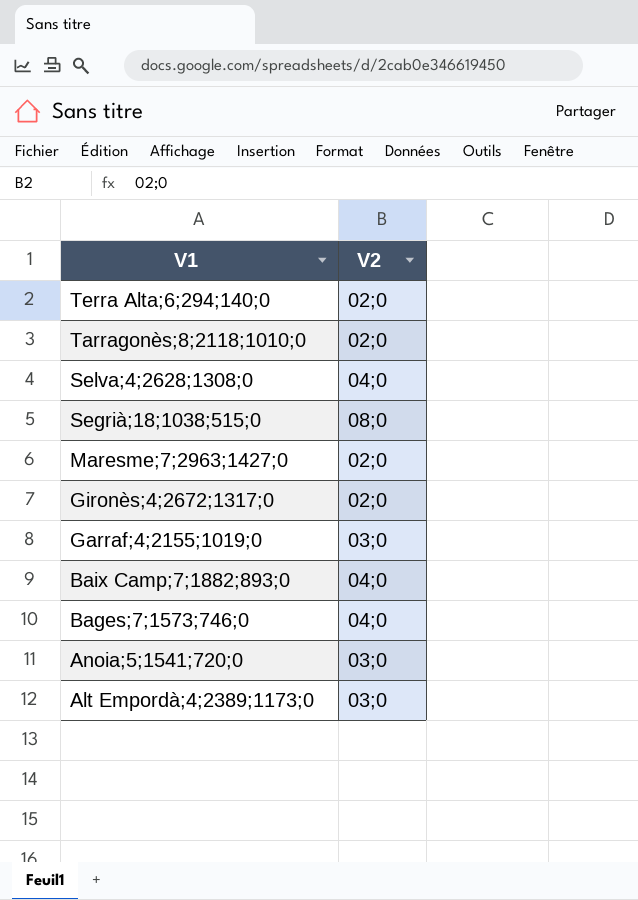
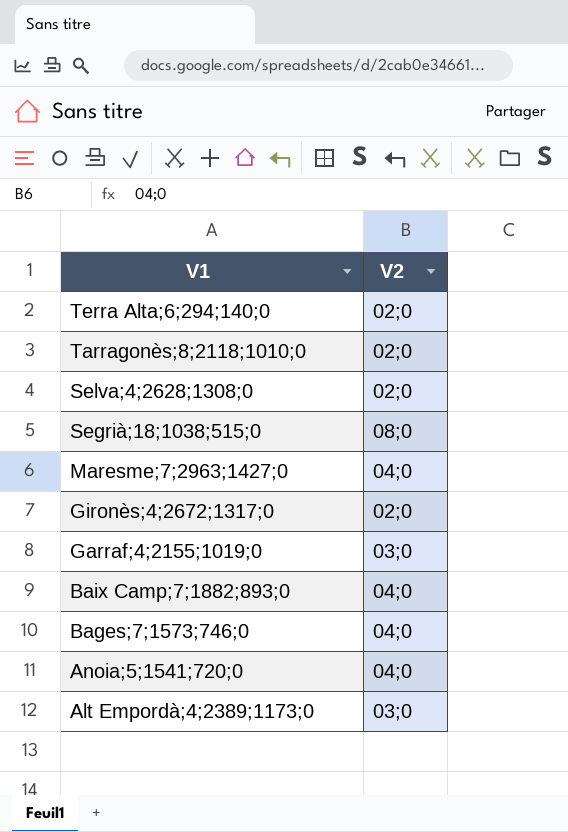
Selva;4;2628;1308;0 | V2: 04;0 -> 02;0
Maresme;7;2963;1427;0 | V2: 02;0 -> 04;0
Anoia;5;1541;720;0 | V2: 03;0 -> 04;0

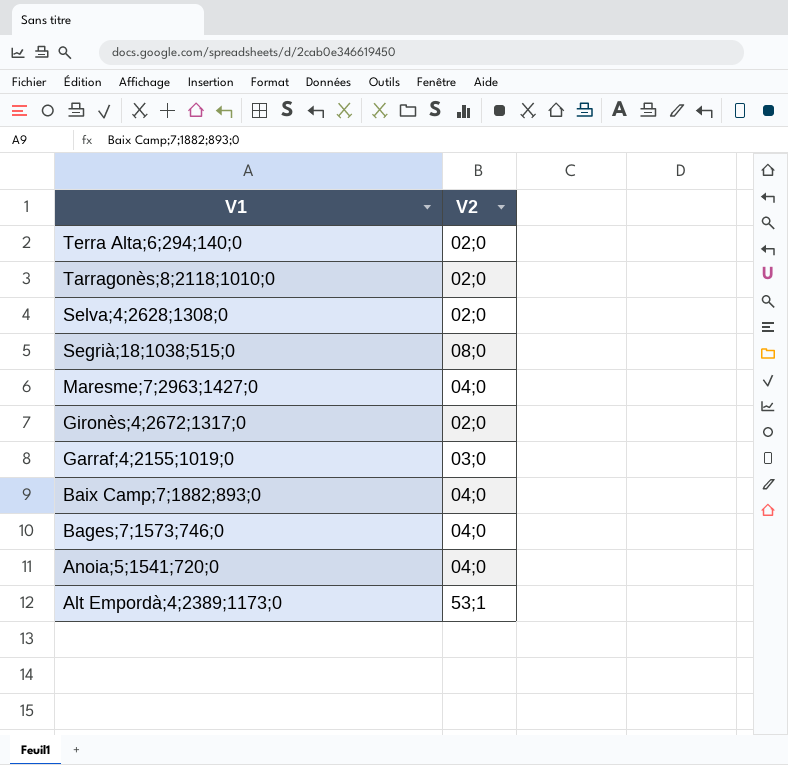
Alt Empordà;4;2389;1173;0 | V2: 03;0 -> 53;1

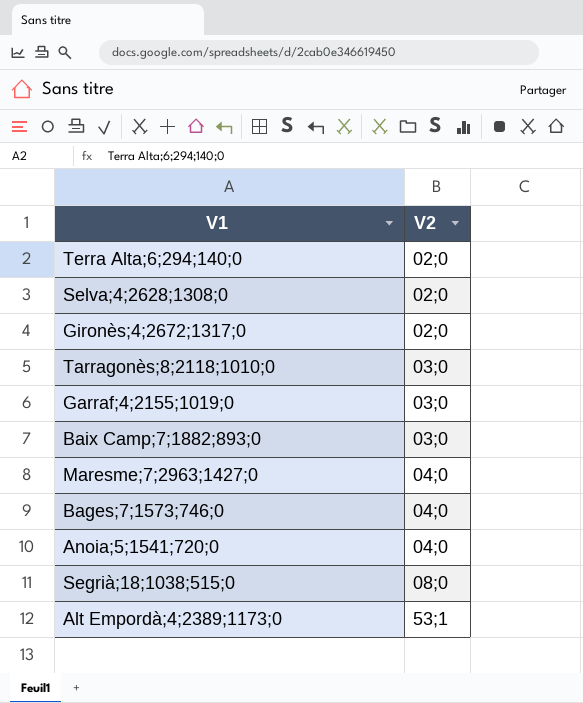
row order: V1 descending -> V2 ascending
Tarragonès;8;2118;1010;0 | V2: 02;0 -> 03;0
Baix Camp;7;1882;893;0 | V2: 04;0 -> 03;0

